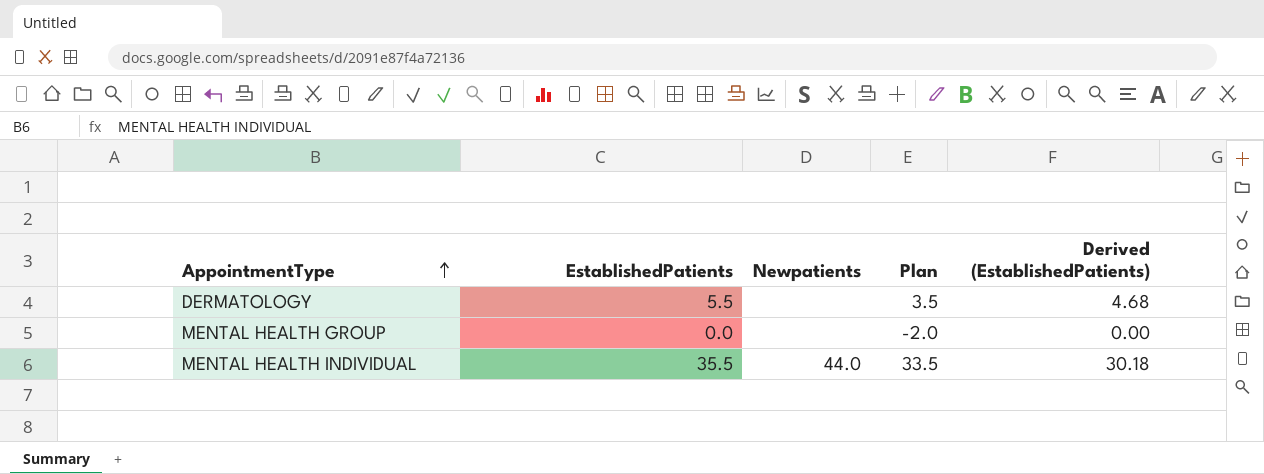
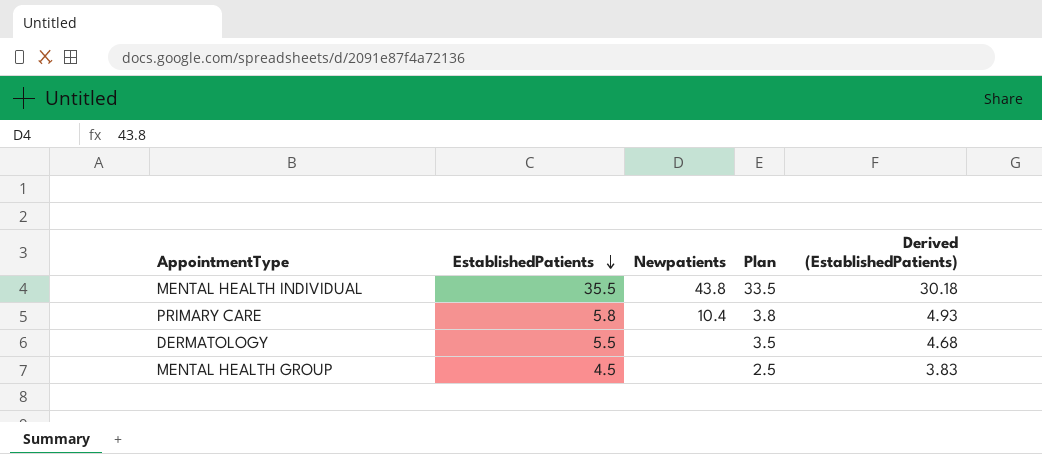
row order: AppointmentType ascending -> EstablishedPatients descending
MENTAL HEALTH INDIVIDUAL | Newpatients: 44.0 -> 43.8
row PRIMARY CARE: none -> 5.8 | 10.4 | 3.8 | 4.93
MENTAL HEALTH GROUP | EstablishedPatients: 0.0 -> 4.5
MENTAL HEALTH GROUP | Plan: -2.0 -> 2.5
MENTAL HEALTH GROUP | Derived (EstablishedPatients): 0.00 -> 3.83

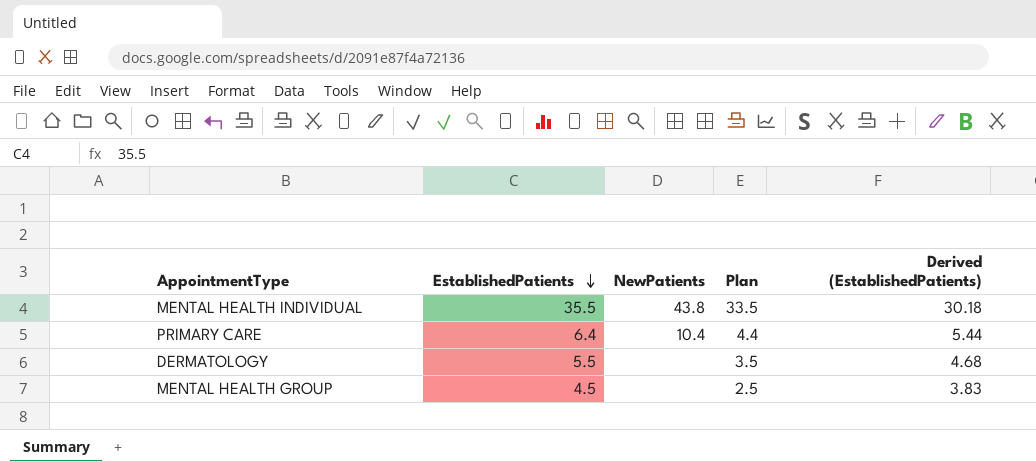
column name: Newpatients -> NewPatients
PRIMARY CARE | EstablishedPatients: 5.8 -> 6.4
PRIMARY CARE | Plan: 3.8 -> 4.4
PRIMARY CARE | Derived (EstablishedPatients): 4.93 -> 5.44

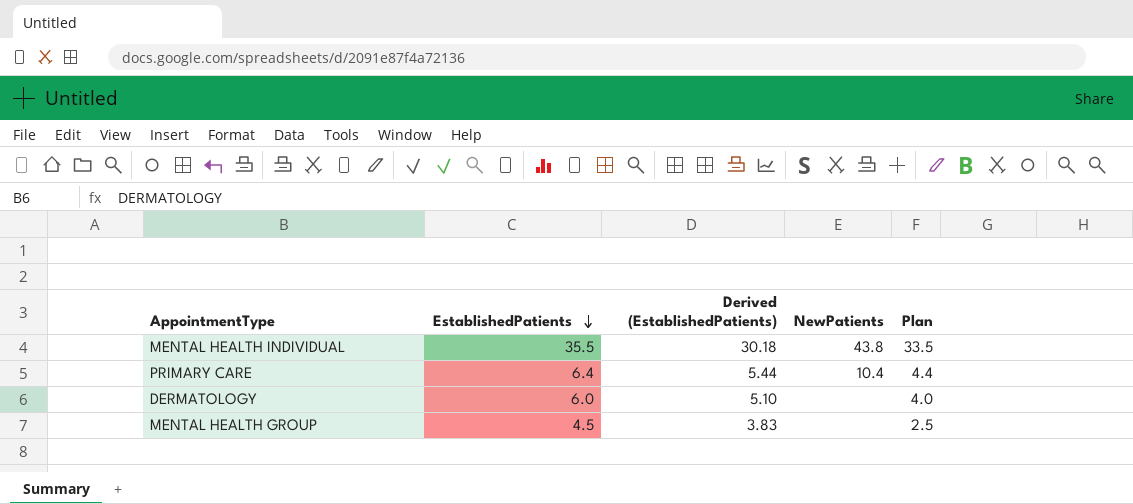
column Derived (EstablishedPatients) | position: 5 -> 3
DERMATOLOGY | EstablishedPatients: 5.5 -> 6.0
DERMATOLOGY | Derived (EstablishedPatients): 4.68 -> 5.10
DERMATOLOGY | Plan: 3.5 -> 4.0

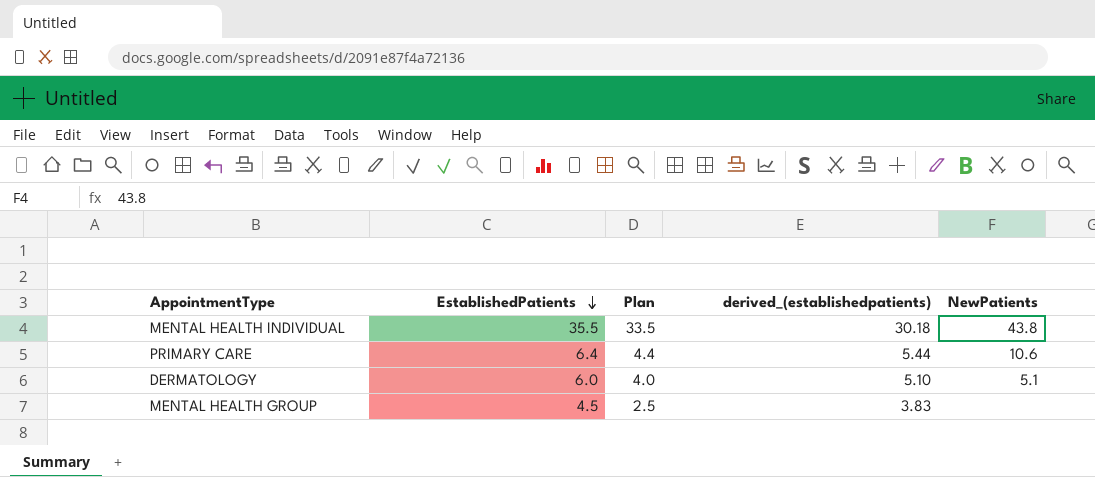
column Plan | position: 5 -> 3
column name: Derived (EstablishedPatients) -> derived_(establishedpatients)
PRIMARY CARE | NewPatients: 10.4 -> 10.6
DERMATOLOGY | NewPatients: none -> 5.1

